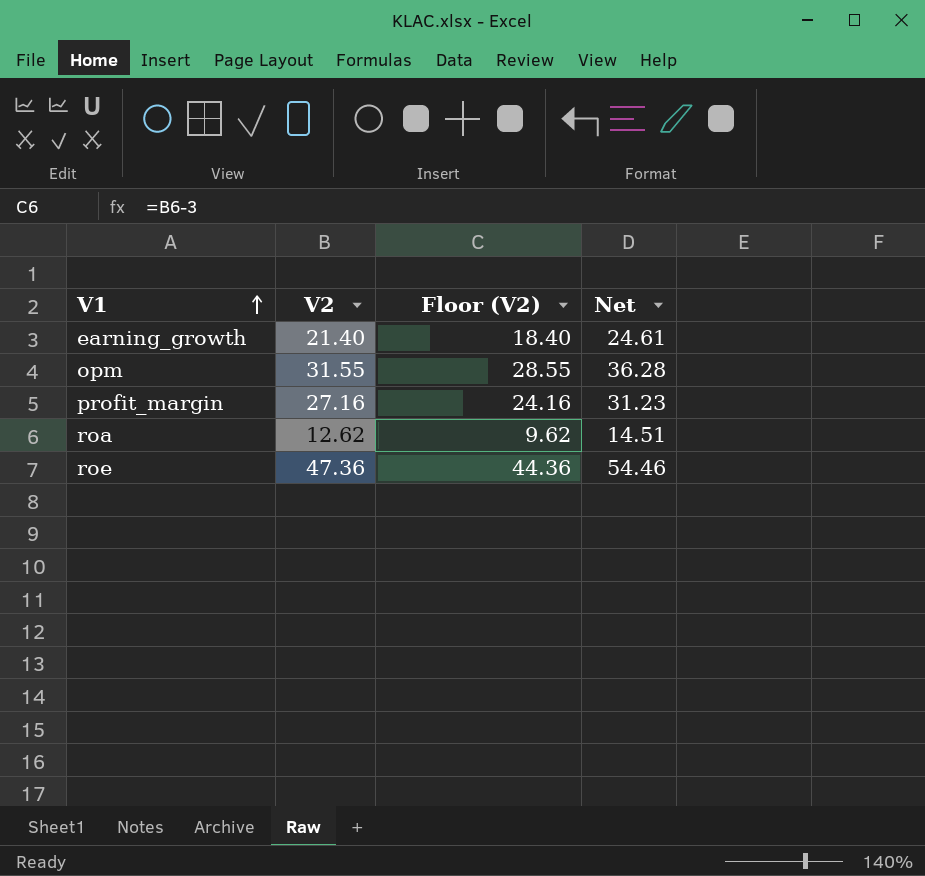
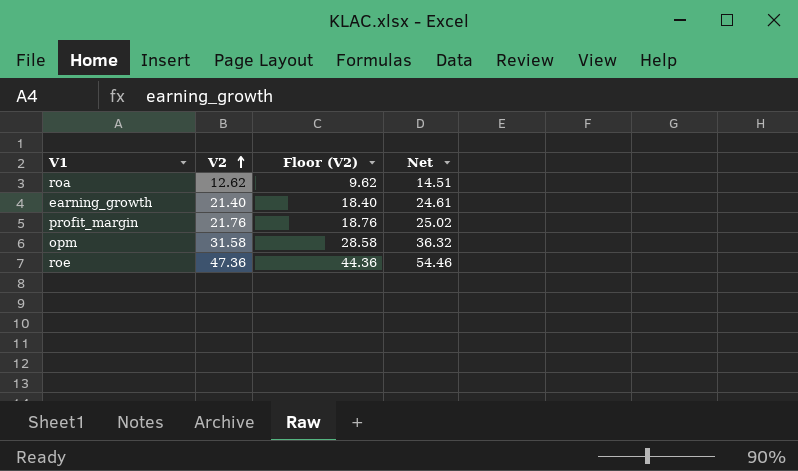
row order: V1 ascending -> V2 ascending
profit_margin | V2: 27.16 -> 21.76
profit_margin | Floor (V2): 24.16 -> 18.76
profit_margin | Net: 31.23 -> 25.02
opm | V2: 31.55 -> 31.58
opm | Floor (V2): 28.55 -> 28.58
opm | Net: 36.28 -> 36.32

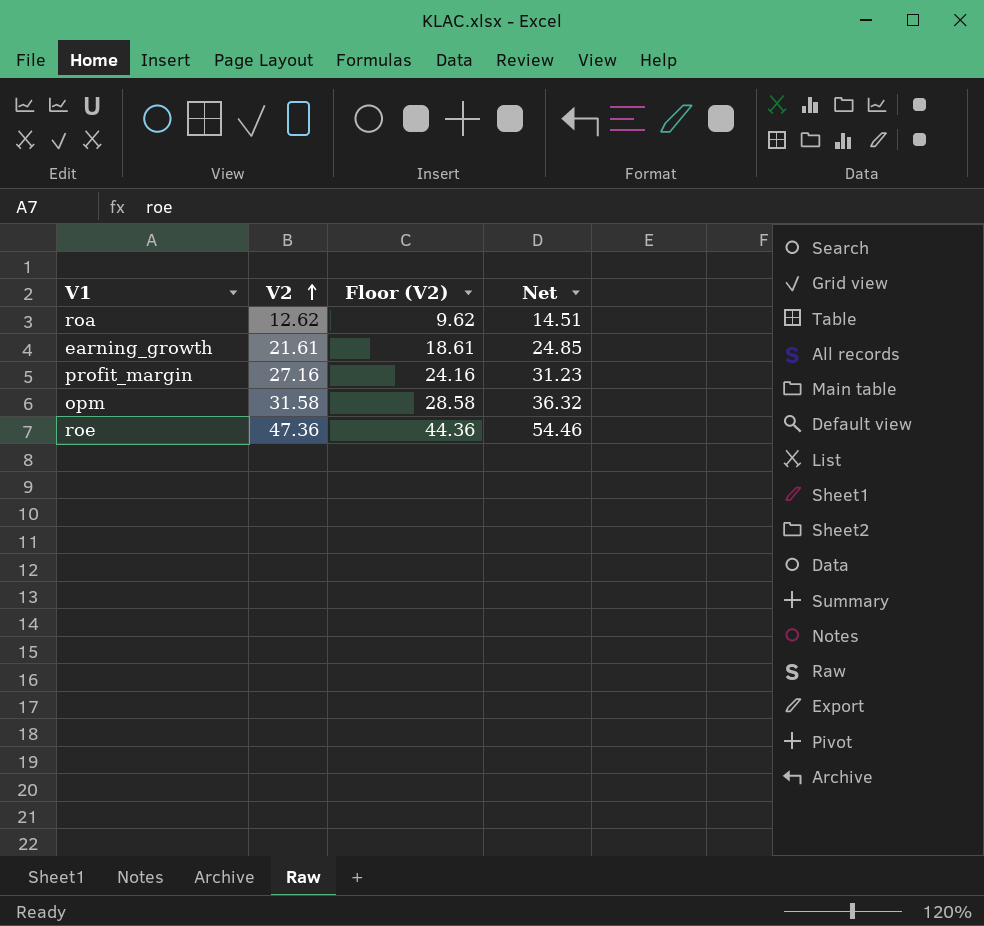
earning_growth | V2: 21.40 -> 21.61
earning_growth | Floor (V2): 18.40 -> 18.61
earning_growth | Net: 24.61 -> 24.85
profit_margin | V2: 21.76 -> 27.16
profit_margin | Floor (V2): 18.76 -> 24.16
profit_margin | Net: 25.02 -> 31.23

